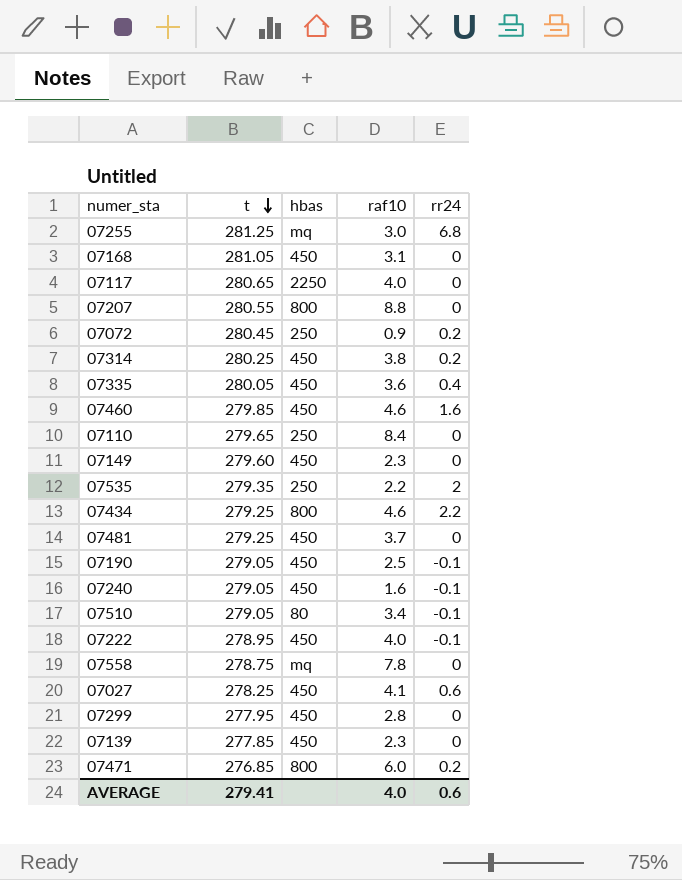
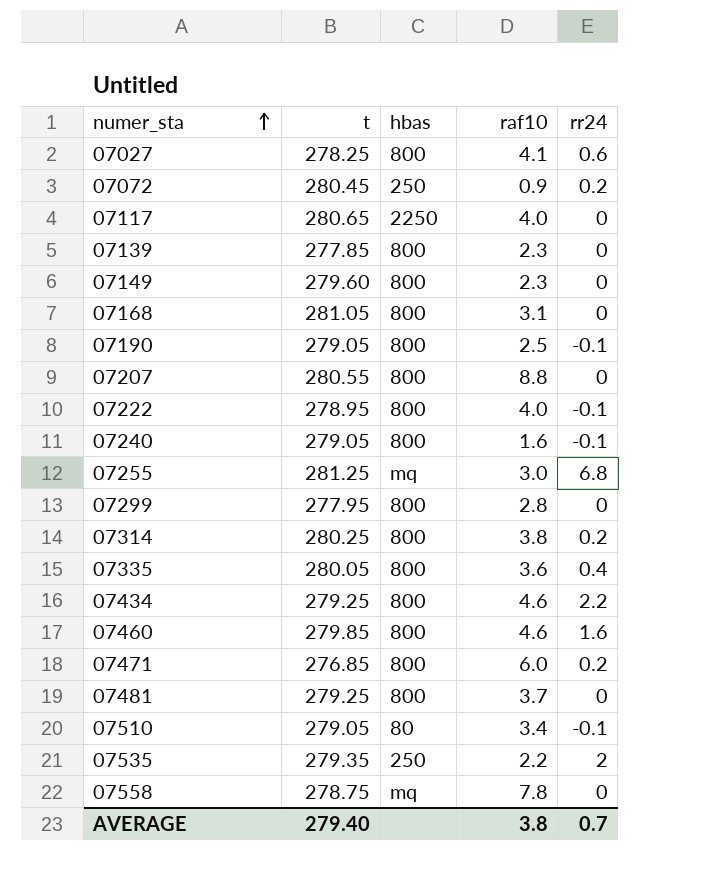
row order: t descending -> numer_sta ascending
row 07110: 279.65 | 250 | 8.4 | 0 -> none
07027 | hbas: 450 -> 800
07139 | hbas: 450 -> 800
07149 | hbas: 450 -> 800
07168 | hbas: 450 -> 800
07190 | hbas: 450 -> 800
07222 | hbas: 450 -> 800
07240 | hbas: 450 -> 800
07299 | hbas: 450 -> 800
07314 | hbas: 450 -> 800
07335 | hbas: 450 -> 800
07460 | hbas: 450 -> 800
07481 | hbas: 450 -> 800
AVERAGE | t: 279.41 -> 279.40
AVERAGE | raf10: 4.0 -> 3.8
AVERAGE | rr24: 0.6 -> 0.7

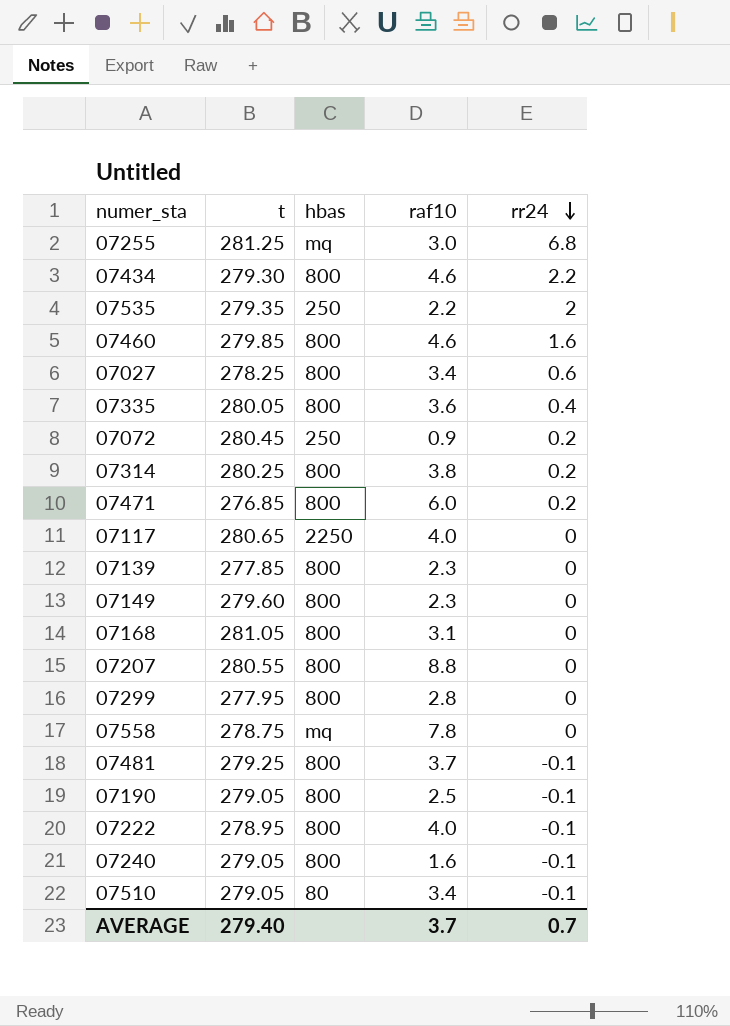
row order: numer_sta ascending -> rr24 descending
07434 | t: 279.25 -> 279.30
07027 | raf10: 4.1 -> 3.4
07481 | rr24: 0 -> -0.1
AVERAGE | raf10: 3.8 -> 3.7

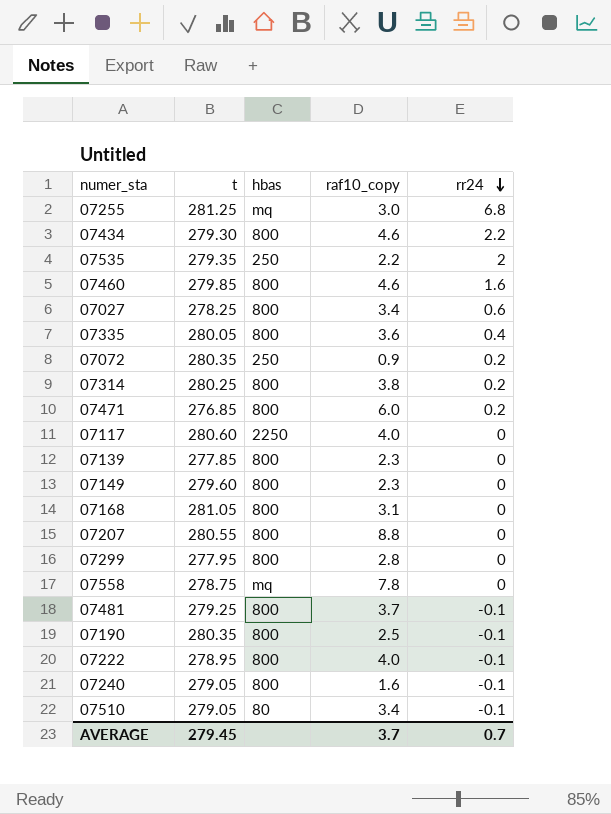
column name: raf10 -> raf10_copy
07072 | t: 280.45 -> 280.35
07117 | t: 280.65 -> 280.60
07190 | t: 279.05 -> 280.35
AVERAGE | t: 279.40 -> 279.45

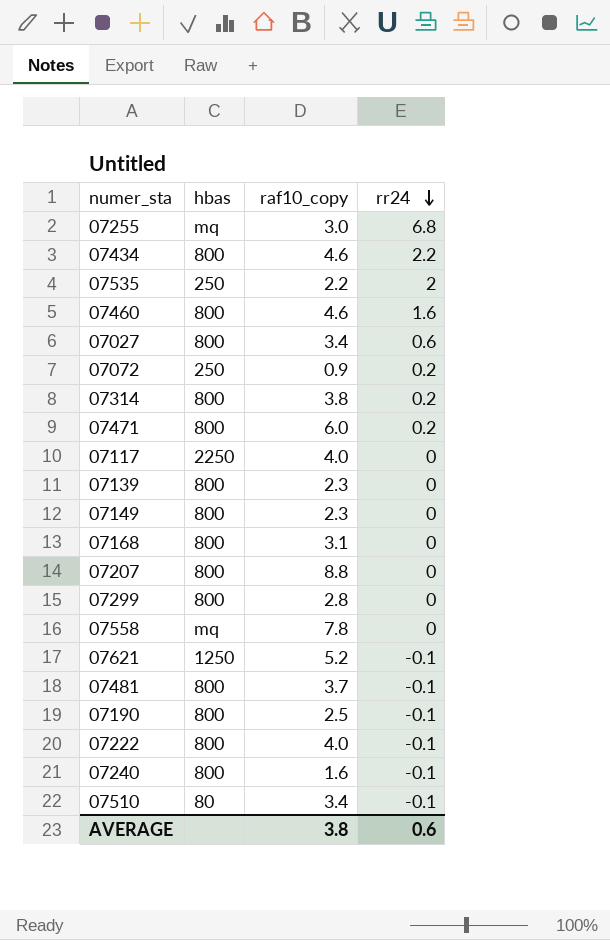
column t | position: 2 -> none
row 07335: 280.05 | 800 | 3.6 | 0.4 -> none
row 07621: none -> 1250 | 5.2 | -0.1
AVERAGE | raf10_copy: 3.7 -> 3.8
AVERAGE | rr24: 0.7 -> 0.6

